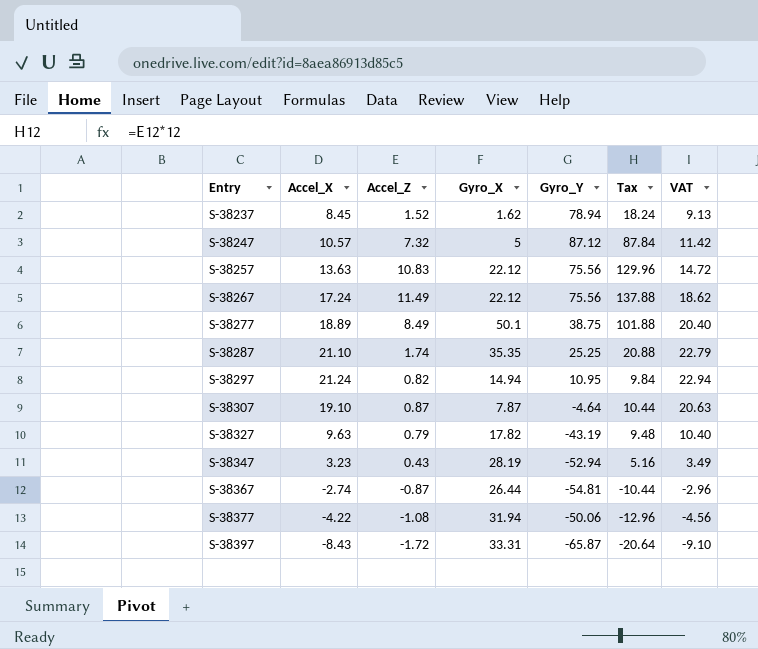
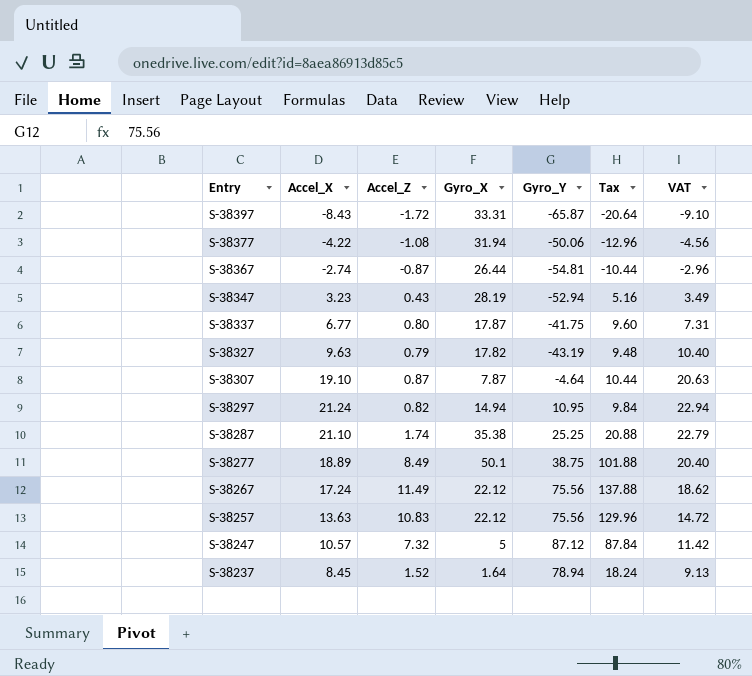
row order: Entry ascending -> Entry descending
row S-38337: none -> 6.77 | 0.80 | 17.87 | -41.75 | 9.60 | 7.31
S-38287 | Gyro_X: 35.35 -> 35.38
S-38237 | Gyro_X: 1.62 -> 1.64

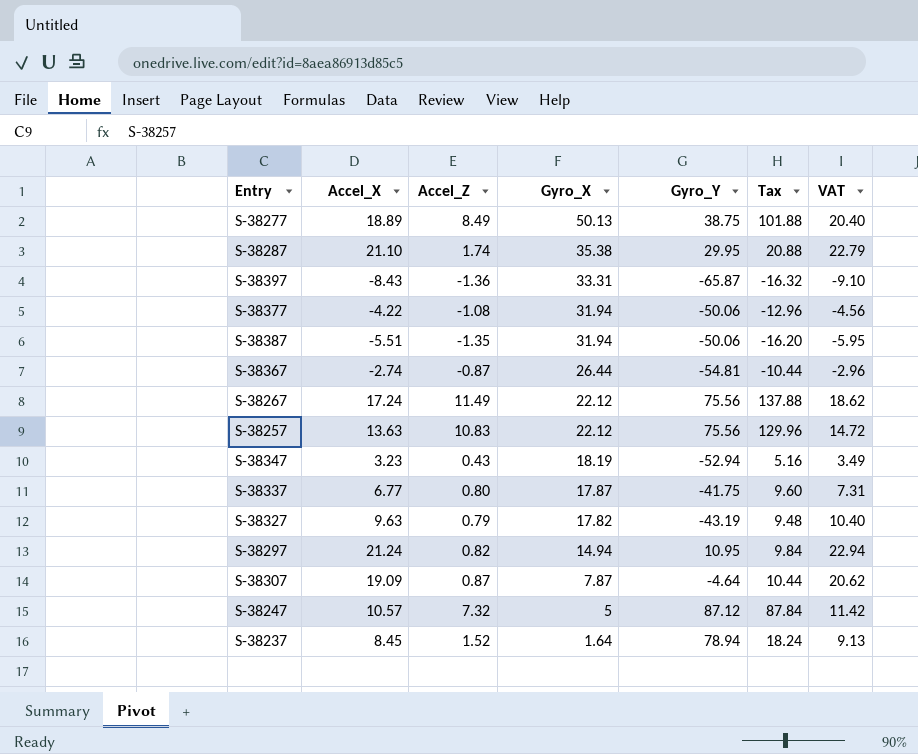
row order: Entry descending -> Gyro_X descending
S-38277 | Gyro_X: 50.1 -> 50.13
S-38287 | Gyro_Y: 25.25 -> 29.95
S-38397 | Accel_Z: -1.72 -> -1.36
S-38397 | Tax: -20.64 -> -16.32
row S-38387: none -> -5.51 | -1.35 | 31.94 | -50.06 | -16.20 | -5.95
S-38347 | Gyro_X: 28.19 -> 18.19
S-38307 | Accel_X: 19.10 -> 19.09
S-38307 | VAT: 20.63 -> 20.62

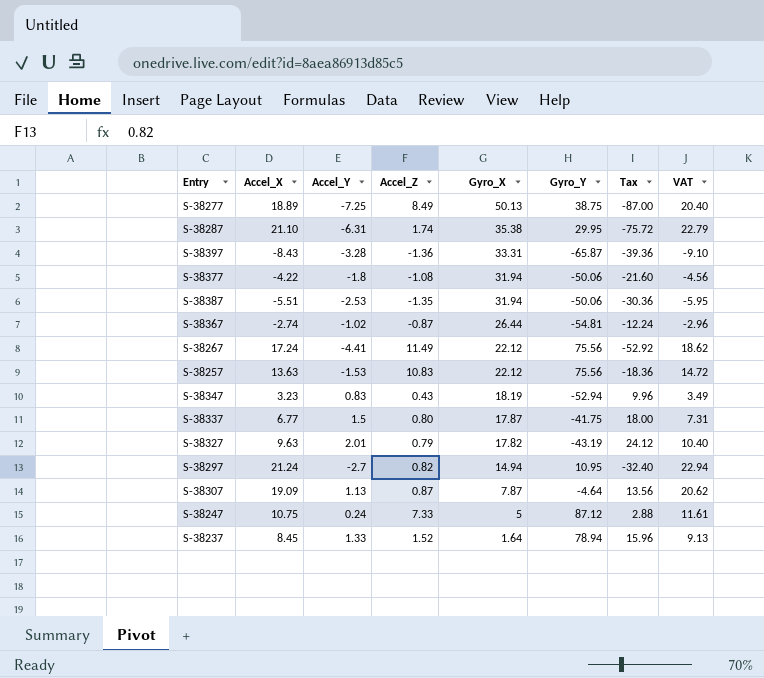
column Accel_Y | position: none -> 3
column Tax | formula: [Accel_Z] * 12 -> [Accel_Y] * 12
S-38247 | Accel_X: 10.57 -> 10.75
S-38247 | Accel_Z: 7.32 -> 7.33
S-38247 | VAT: 11.42 -> 11.61

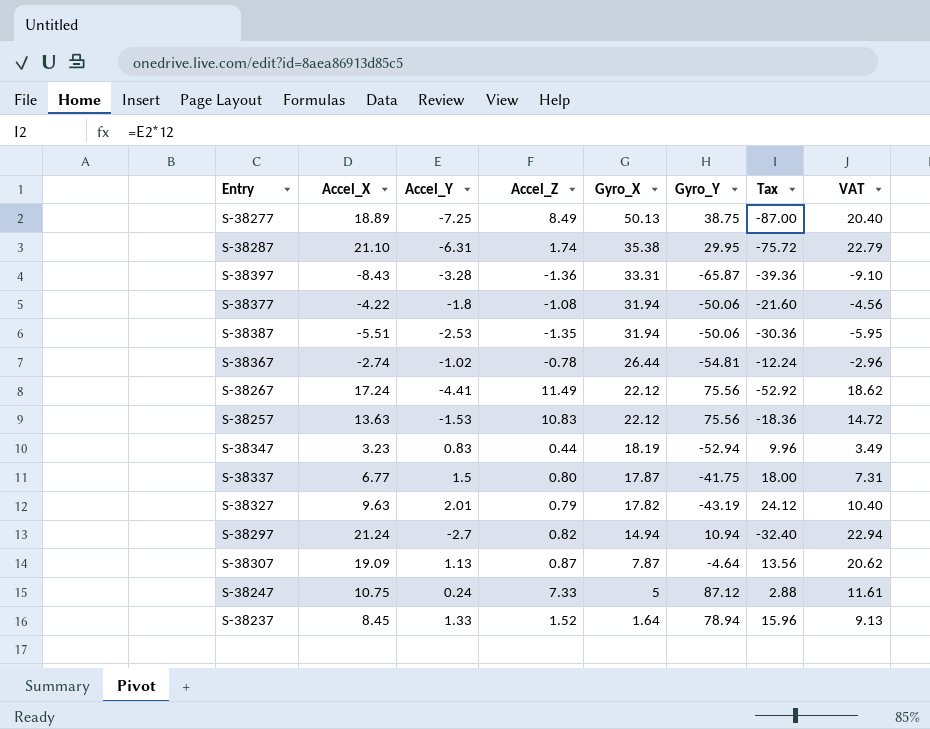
S-38367 | Accel_Z: -0.87 -> -0.78
S-38347 | Accel_Z: 0.43 -> 0.44
S-38297 | Gyro_Y: 10.95 -> 10.94

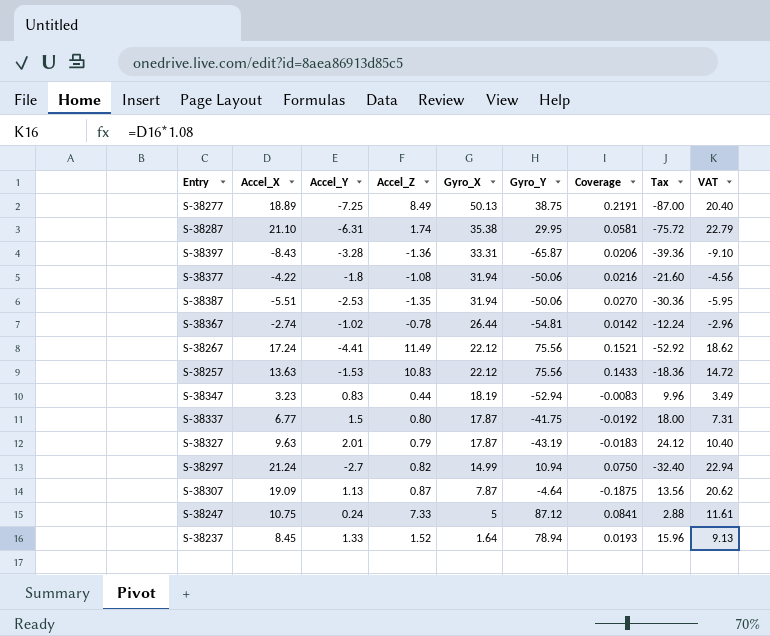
column Coverage | formula: none -> [Accel_Z] / [Gyro_Y]
S-38327 | Gyro_X: 17.82 -> 17.87
S-38297 | Gyro_X: 14.94 -> 14.99

